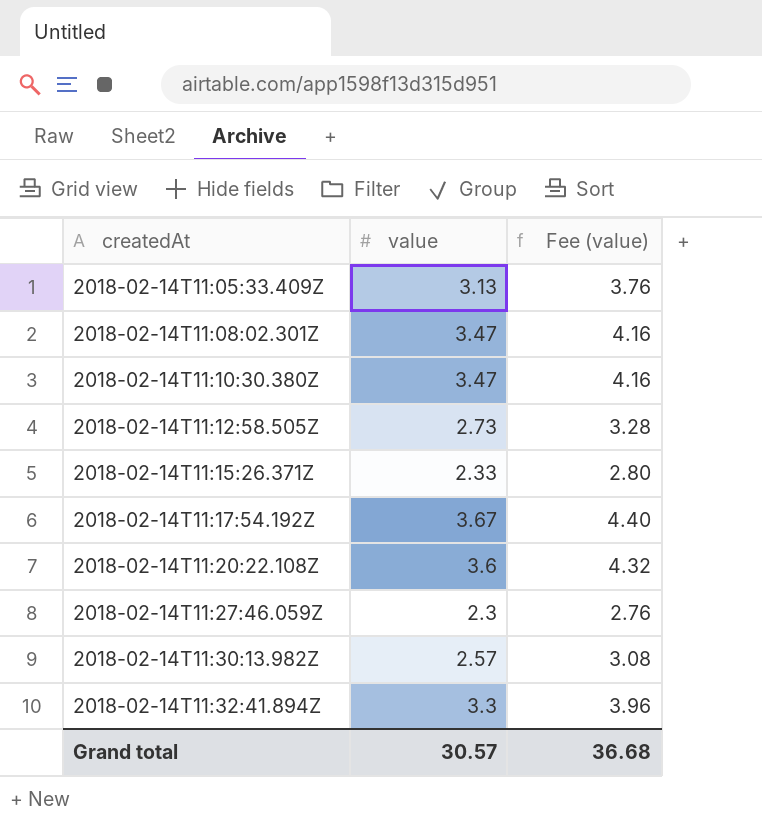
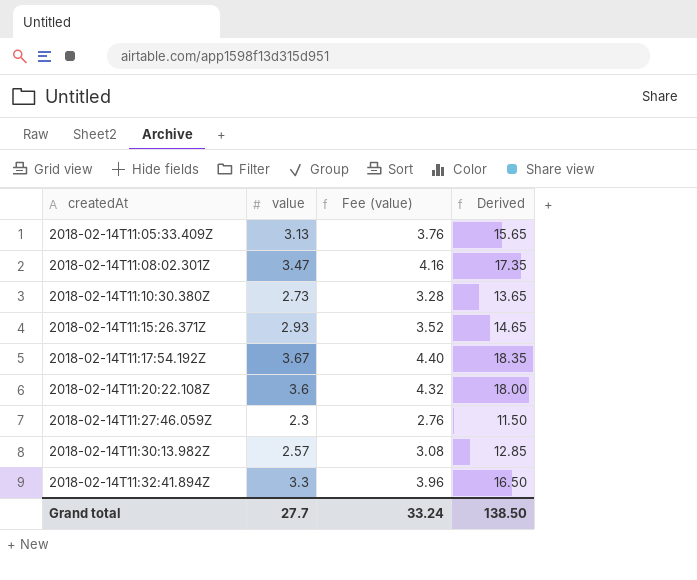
column Derived | formula: none -> [value] * 5
row 2018-02-14T11:12:58.505Z: 2.73 | 3.28 -> none
2018-02-14T11:10:30.380Z | value: 3.47 -> 2.73
2018-02-14T11:10:30.380Z | Fee (value): 4.16 -> 3.28
2018-02-14T11:15:26.371Z | value: 2.33 -> 2.93
2018-02-14T11:15:26.371Z | Fee (value): 2.80 -> 3.52
Grand total | value: 30.57 -> 27.7
Grand total | Fee (value): 36.68 -> 33.24

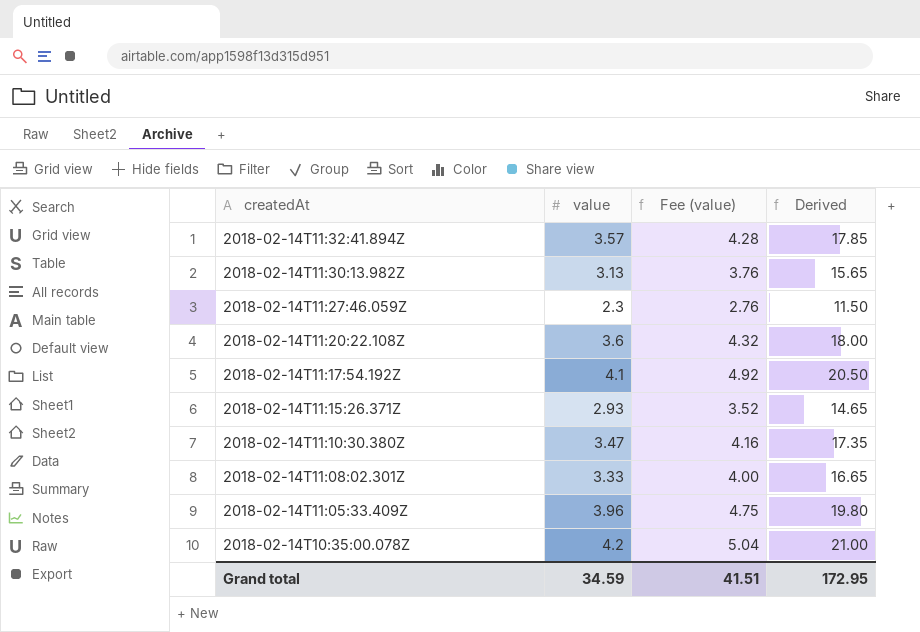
row order: createdAt ascending -> createdAt descending
2018-02-14T11:32:41.894Z | value: 3.3 -> 3.57
2018-02-14T11:32:41.894Z | Fee (value): 3.96 -> 4.28
2018-02-14T11:32:41.894Z | Derived: 16.50 -> 17.85
2018-02-14T11:30:13.982Z | value: 2.57 -> 3.13
2018-02-14T11:30:13.982Z | Fee (value): 3.08 -> 3.76
2018-02-14T11:30:13.982Z | Derived: 12.85 -> 15.65
2018-02-14T11:17:54.192Z | value: 3.67 -> 4.1
2018-02-14T11:17:54.192Z | Fee (value): 4.40 -> 4.92
2018-02-14T11:17:54.192Z | Derived: 18.35 -> 20.50
2018-02-14T11:10:30.380Z | value: 2.73 -> 3.47
2018-02-14T11:10:30.380Z | Fee (value): 3.28 -> 4.16
2018-02-14T11:10:30.380Z | Derived: 13.65 -> 17.35
2018-02-14T11:08:02.301Z | value: 3.47 -> 3.33
2018-02-14T11:08:02.301Z | Fee (value): 4.16 -> 4.00
2018-02-14T11:08:02.301Z | Derived: 17.35 -> 16.65
2018-02-14T11:05:33.409Z | value: 3.13 -> 3.96
2018-02-14T11:05:33.409Z | Fee (value): 3.76 -> 4.75
2018-02-14T11:05:33.409Z | Derived: 15.65 -> 19.80
row 2018-02-14T10:35:00.078Z: none -> 4.2 | 5.04 | 21.00
Grand total | value: 27.7 -> 34.59
Grand total | Fee (value): 33.24 -> 41.51
Grand total | Derived: 138.50 -> 172.95

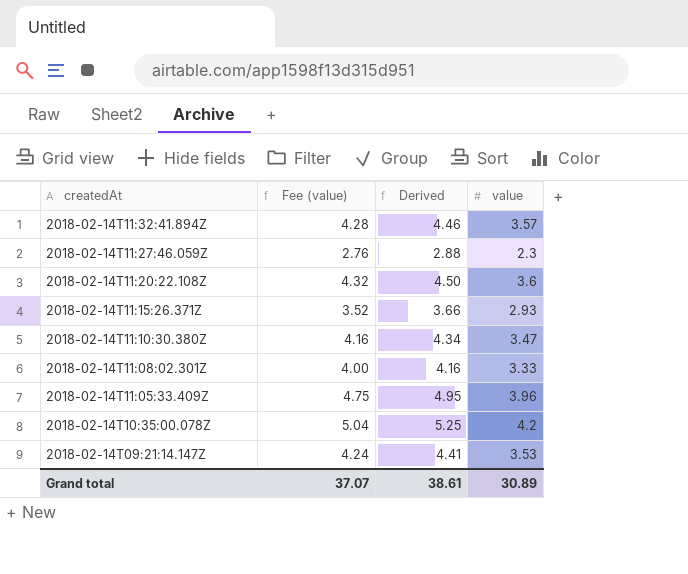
column Derived | formula: [value] * 5 -> [value] * 1.25
column value | position: 2 -> 4
row 2018-02-14T11:30:13.982Z: 3.13 | 3.76 | 15.65 -> none
row 2018-02-14T11:17:54.192Z: 4.1 | 4.92 | 20.50 -> none
row 2018-02-14T09:21:14.147Z: none -> 4.24 | 4.41 | 3.53
Grand total | Fee (value): 41.51 -> 37.07
Grand total | Derived: 172.95 -> 38.61
Grand total | value: 34.59 -> 30.89

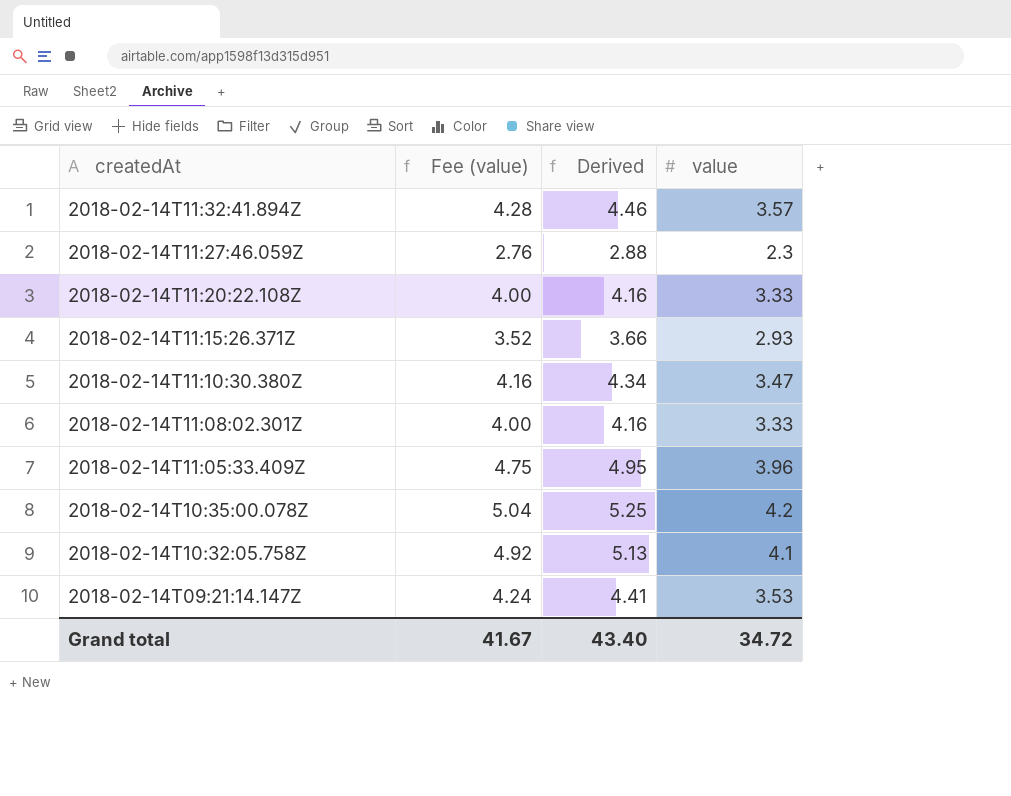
2018-02-14T11:20:22.108Z | Fee (value): 4.32 -> 4.00
2018-02-14T11:20:22.108Z | Derived: 4.50 -> 4.16
2018-02-14T11:20:22.108Z | value: 3.6 -> 3.33
row 2018-02-14T10:32:05.758Z: none -> 4.92 | 5.13 | 4.1
Grand total | Fee (value): 37.07 -> 41.67
Grand total | Derived: 38.61 -> 43.40
Grand total | value: 30.89 -> 34.72

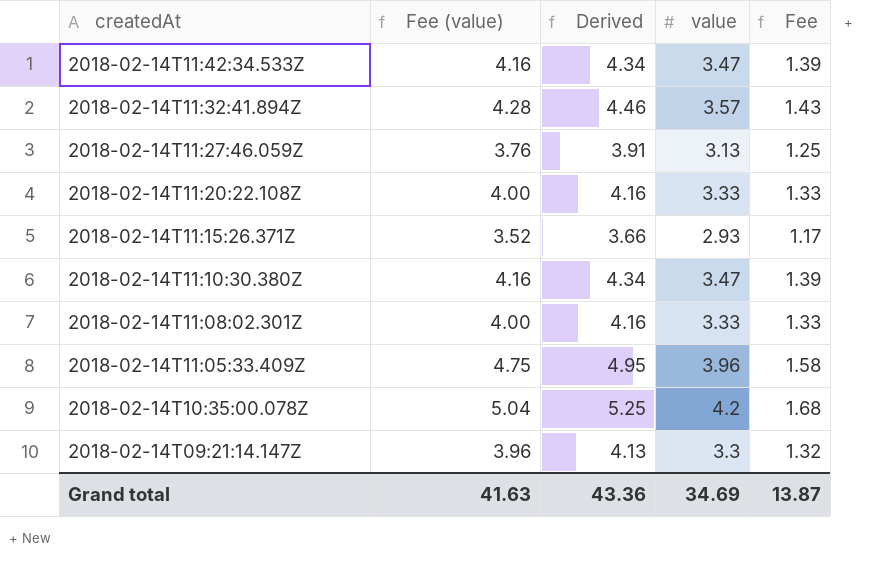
column Fee | formula: none -> [value] * 0.4
row 2018-02-14T10:32:05.758Z: 4.92 | 5.13 | 4.1 -> none
row 2018-02-14T11:42:34.533Z: none -> 4.16 | 4.34 | 3.47 | 1.39
2018-02-14T11:27:46.059Z | Fee (value): 2.76 -> 3.76
2018-02-14T11:27:46.059Z | Derived: 2.88 -> 3.91
2018-02-14T11:27:46.059Z | value: 2.3 -> 3.13
2018-02-14T09:21:14.147Z | Fee (value): 4.24 -> 3.96
2018-02-14T09:21:14.147Z | Derived: 4.41 -> 4.13
2018-02-14T09:21:14.147Z | value: 3.53 -> 3.3
Grand total | Fee (value): 41.67 -> 41.63
Grand total | Derived: 43.40 -> 43.36
Grand total | value: 34.72 -> 34.69

